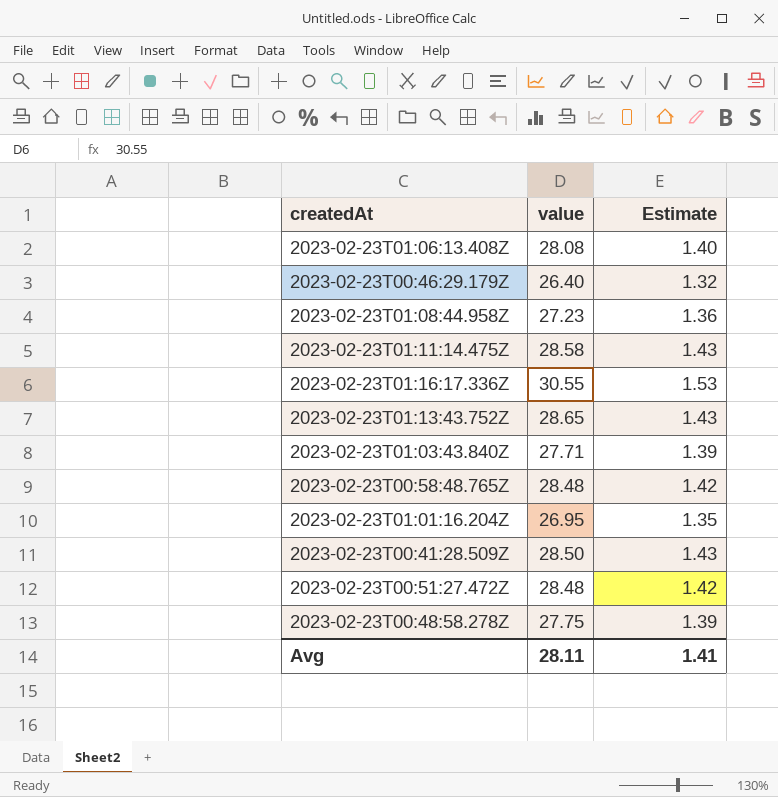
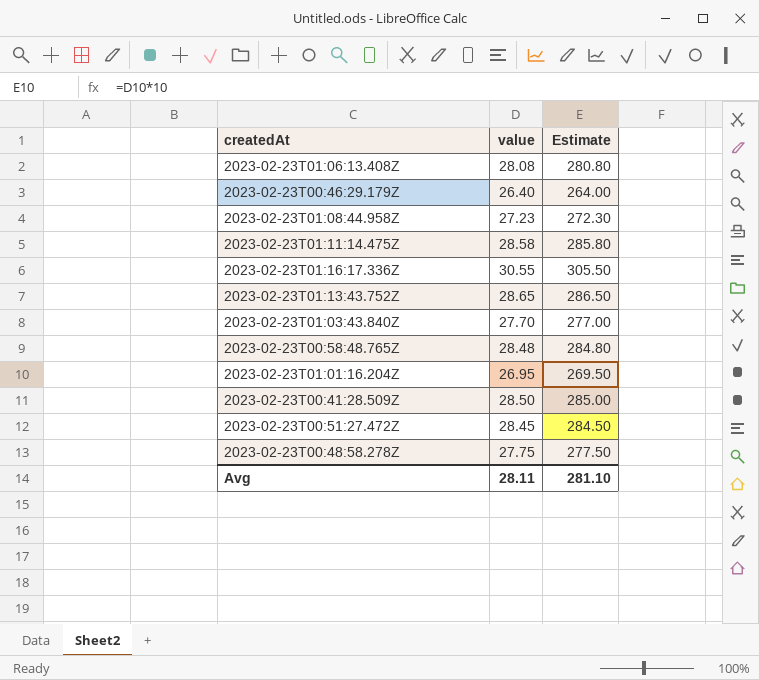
column Estimate | formula: [value] * 0.05 -> [value] * 10
2023-02-23T01:03:43.840Z | value: 27.71 -> 27.70
2023-02-23T00:51:27.472Z | value: 28.48 -> 28.45
Avg | Estimate: 1.41 -> 281.10

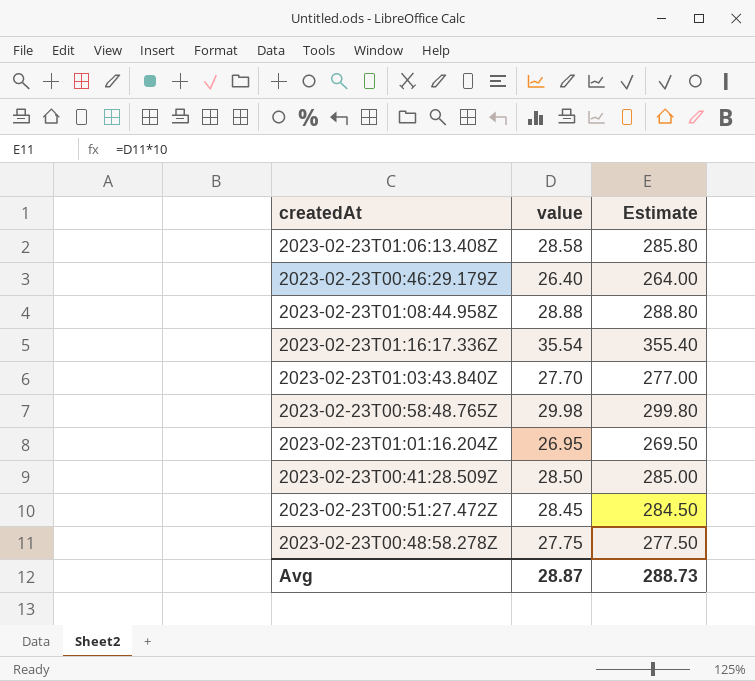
row 2023-02-23T01:11:14.475Z: 28.58 | 285.80 -> none
row 2023-02-23T01:13:43.752Z: 28.65 | 286.50 -> none
2023-02-23T01:06:13.408Z | value: 28.08 -> 28.58
2023-02-23T01:06:13.408Z | Estimate: 280.80 -> 285.80
2023-02-23T01:08:44.958Z | value: 27.23 -> 28.88
2023-02-23T01:08:44.958Z | Estimate: 272.30 -> 288.80
2023-02-23T01:16:17.336Z | value: 30.55 -> 35.54
2023-02-23T01:16:17.336Z | Estimate: 305.50 -> 355.40
2023-02-23T00:58:48.765Z | value: 28.48 -> 29.98
2023-02-23T00:58:48.765Z | Estimate: 284.80 -> 299.80
Avg | value: 28.11 -> 28.87
Avg | Estimate: 281.10 -> 288.73

